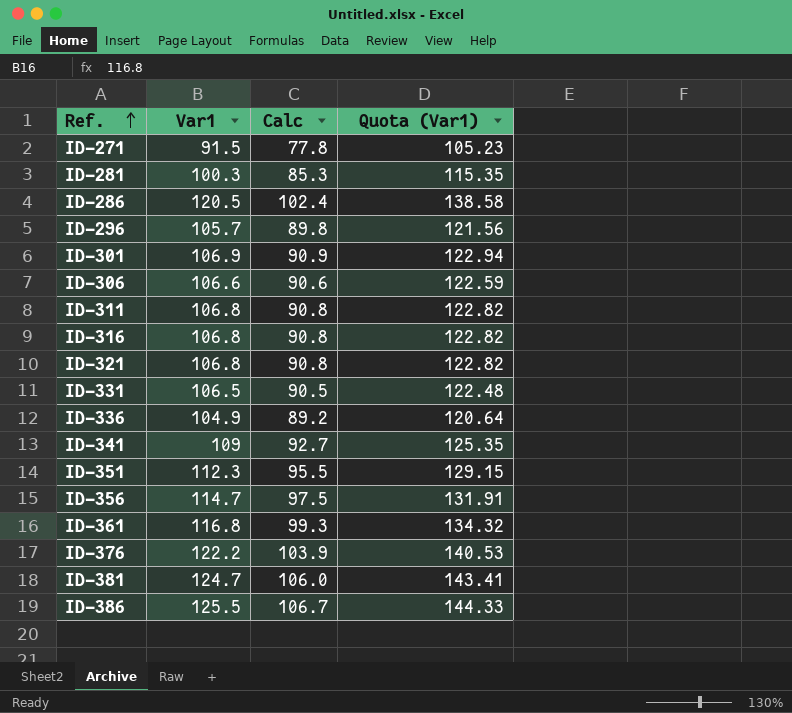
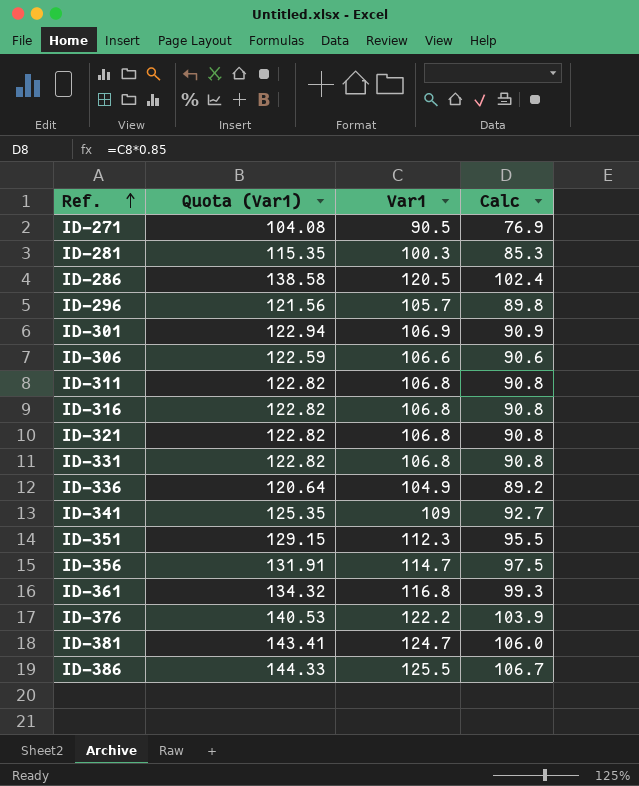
column Quota (Var1) | position: 4 -> 2
ID-271 | Quota (Var1): 105.23 -> 104.08
ID-271 | Var1: 91.5 -> 90.5
ID-271 | Calc: 77.8 -> 76.9
ID-331 | Quota (Var1): 122.48 -> 122.82
ID-331 | Var1: 106.5 -> 106.8
ID-331 | Calc: 90.5 -> 90.8

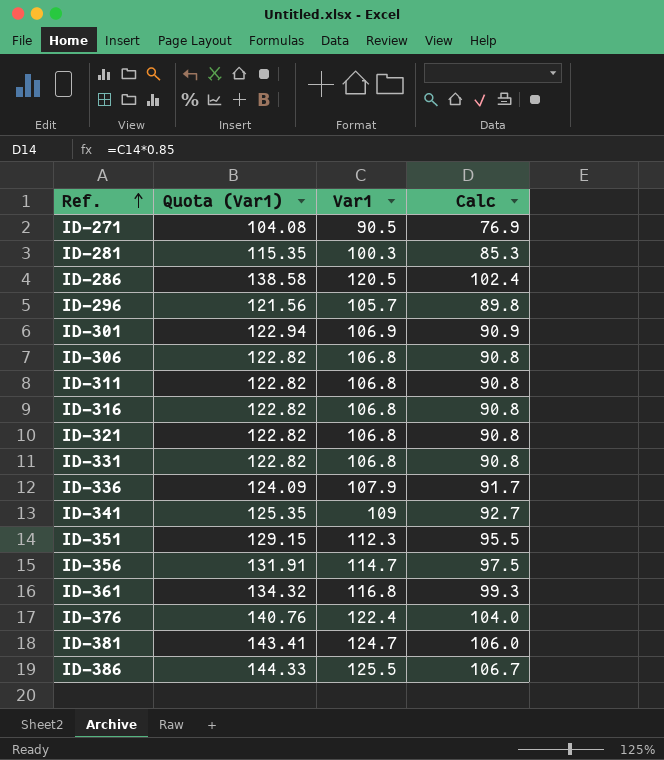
ID-306 | Quota (Var1): 122.59 -> 122.82
ID-306 | Var1: 106.6 -> 106.8
ID-306 | Calc: 90.6 -> 90.8
ID-336 | Quota (Var1): 120.64 -> 124.09
ID-336 | Var1: 104.9 -> 107.9
ID-336 | Calc: 89.2 -> 91.7
ID-376 | Quota (Var1): 140.53 -> 140.76
ID-376 | Var1: 122.2 -> 122.4
ID-376 | Calc: 103.9 -> 104.0

